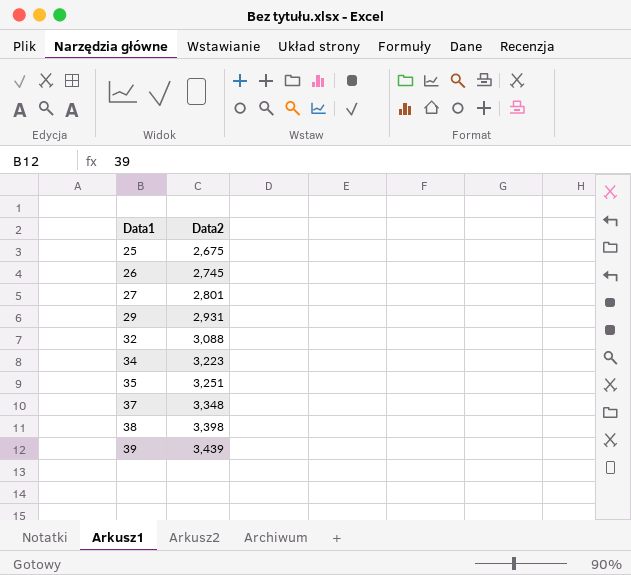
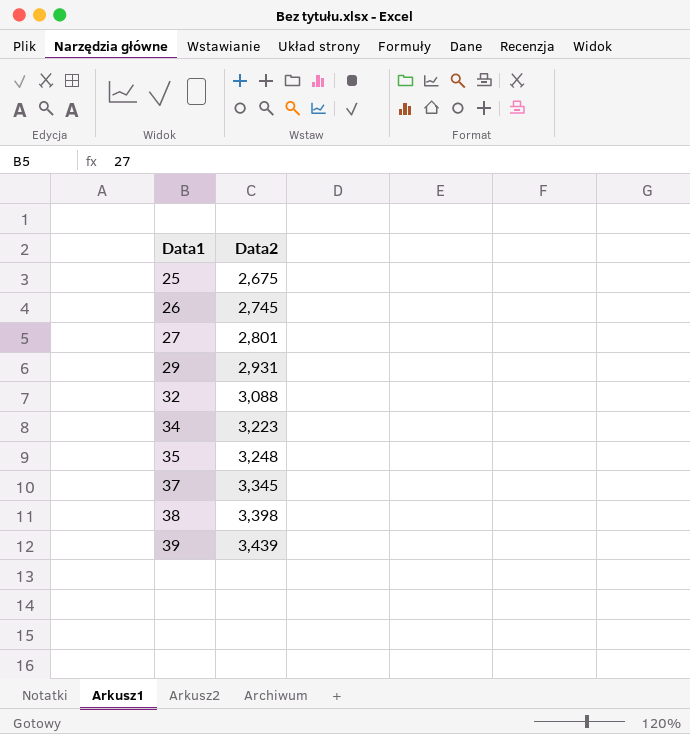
35 | Data2: 3,251 -> 3,248
37 | Data2: 3,348 -> 3,345

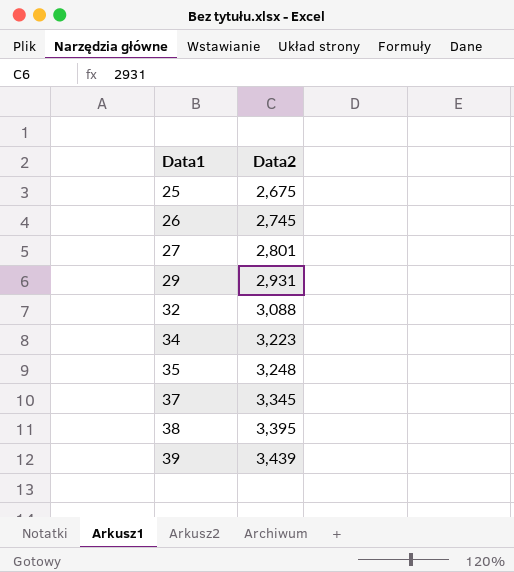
38 | Data2: 3,398 -> 3,395

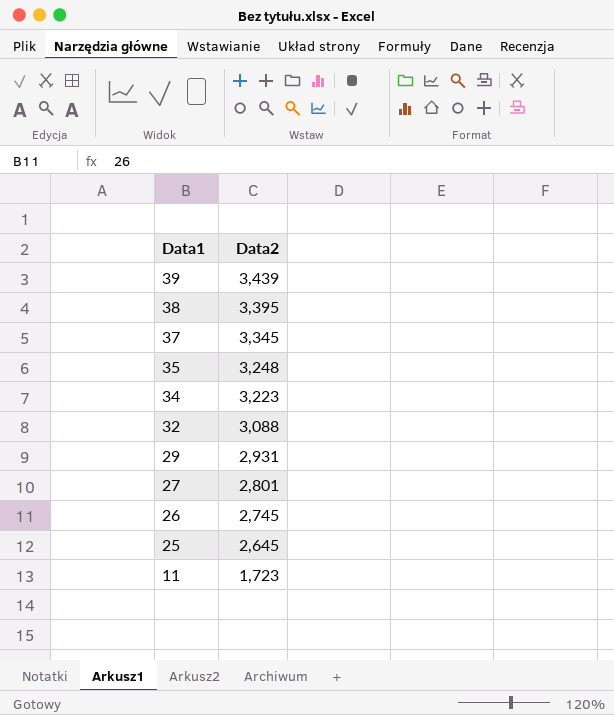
row order: Data1 ascending -> Data1 descending
25 | Data2: 2,675 -> 2,645
row 11: none -> 1,723

